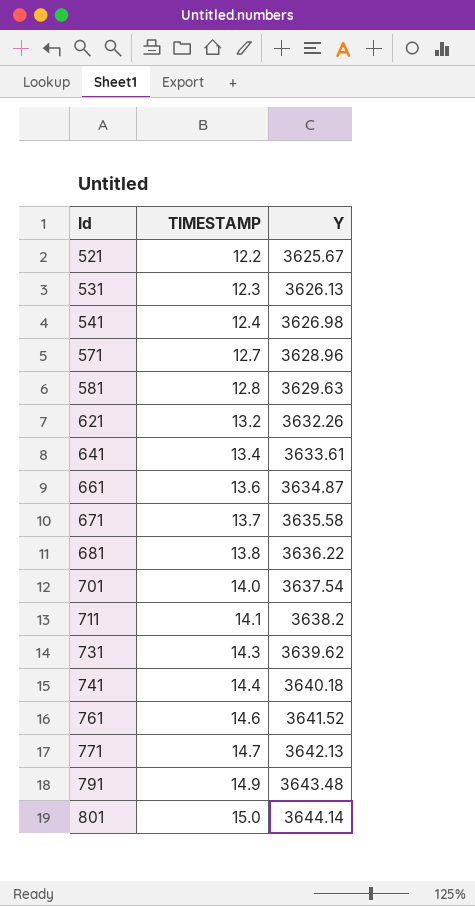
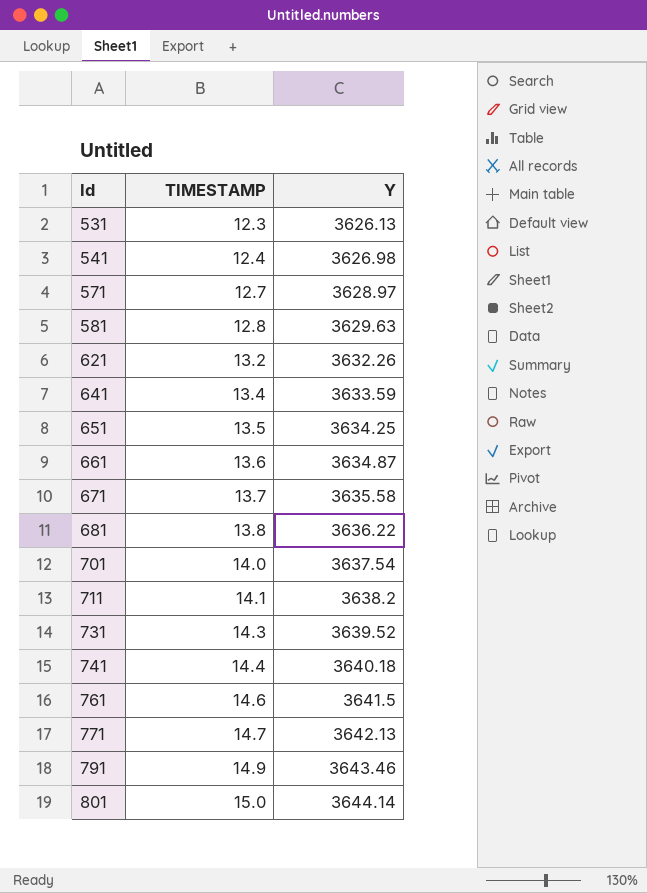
row 521: 12.2 | 3625.67 -> none
571 | Y: 3628.96 -> 3628.97
641 | Y: 3633.61 -> 3633.59
row 651: none -> 13.5 | 3634.25
731 | Y: 3639.62 -> 3639.52
761 | Y: 3641.52 -> 3641.5
791 | Y: 3643.48 -> 3643.46

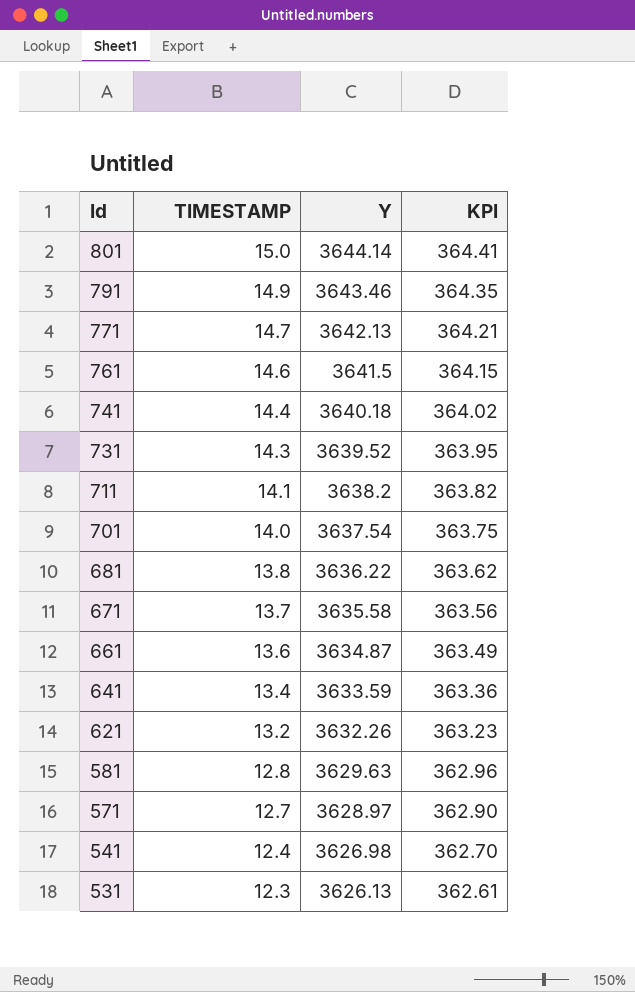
row order: Id ascending -> Id descending
column KPI | formula: none -> [Y] * 0.1
row 651: 13.5 | 3634.25 -> none

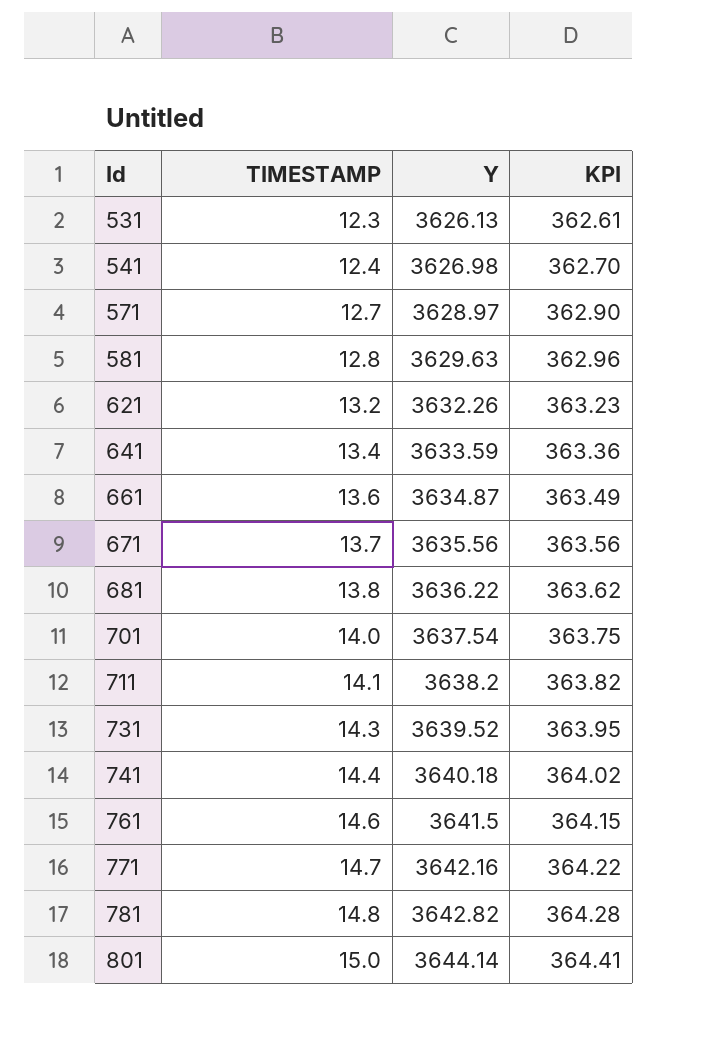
row order: Id descending -> Id ascending
row 791: 14.9 | 3643.46 | 364.35 -> none
671 | Y: 3635.58 -> 3635.56
771 | Y: 3642.13 -> 3642.16
771 | KPI: 364.21 -> 364.22
row 781: none -> 14.8 | 3642.82 | 364.28

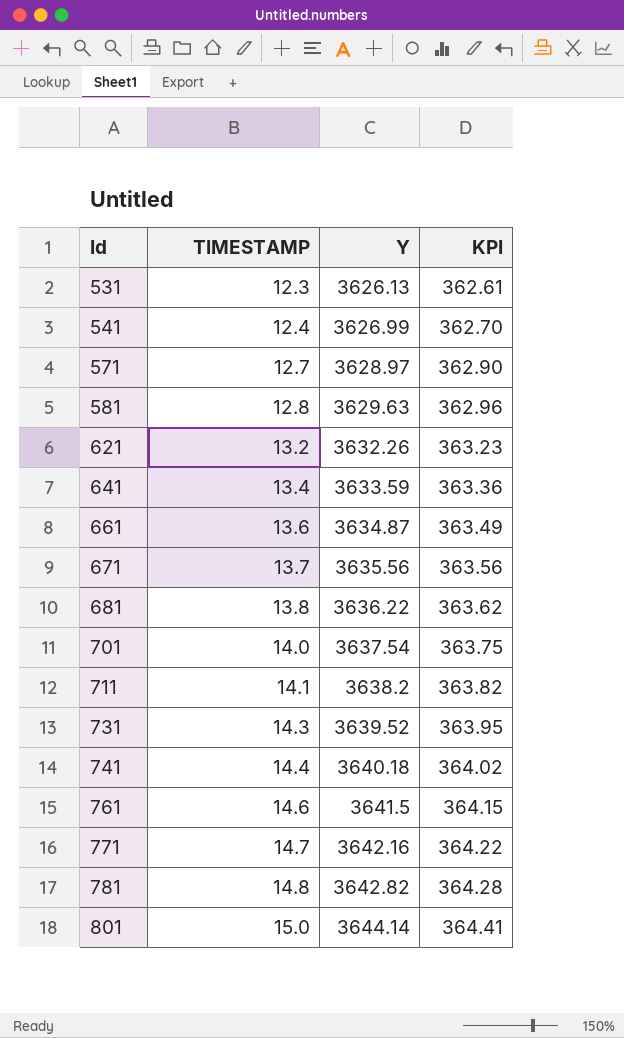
541 | Y: 3626.98 -> 3626.99

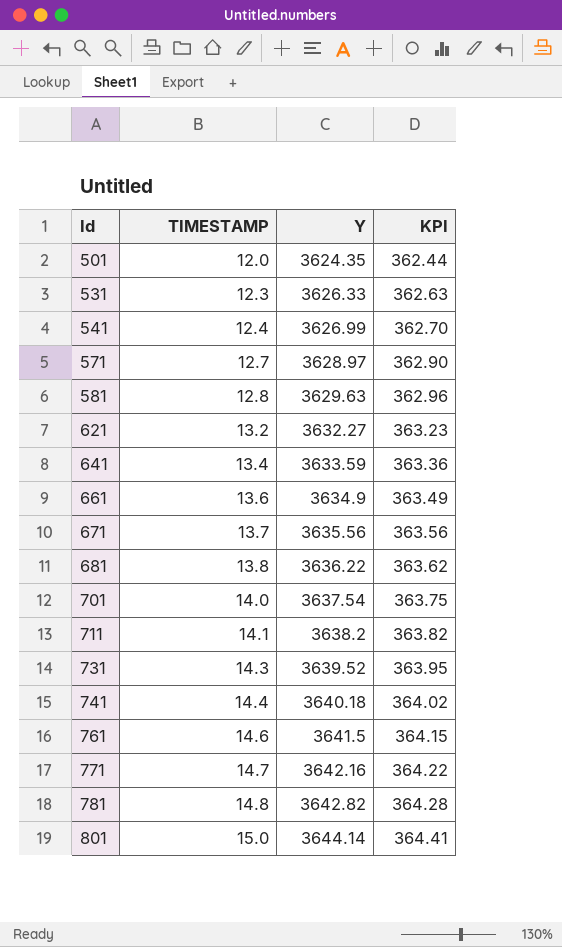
row 501: none -> 12.0 | 3624.35 | 362.44
531 | Y: 3626.13 -> 3626.33
531 | KPI: 362.61 -> 362.63
621 | Y: 3632.26 -> 3632.27
661 | Y: 3634.87 -> 3634.9

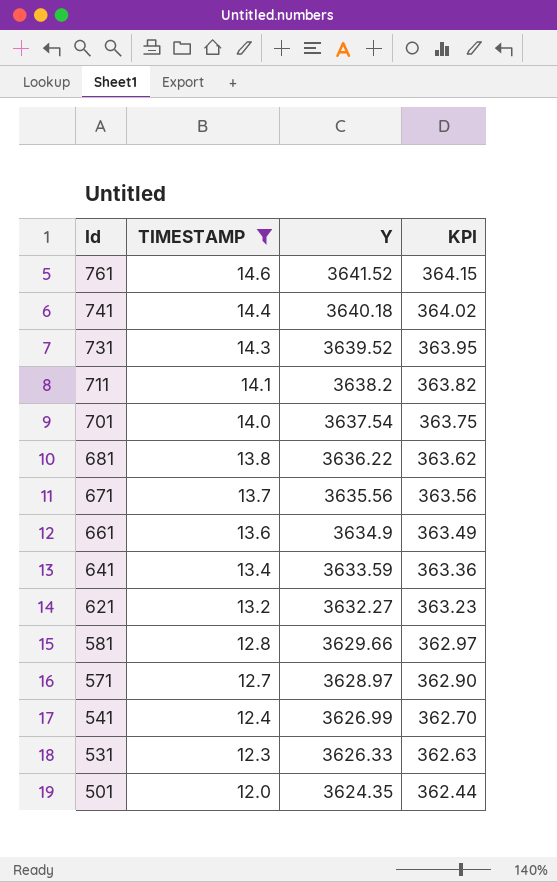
filter: none -> TIMESTAMP <= 14.6
row order: Id ascending -> Id descending
761 | Y: 3641.5 -> 3641.52
581 | Y: 3629.63 -> 3629.66
581 | KPI: 362.96 -> 362.97

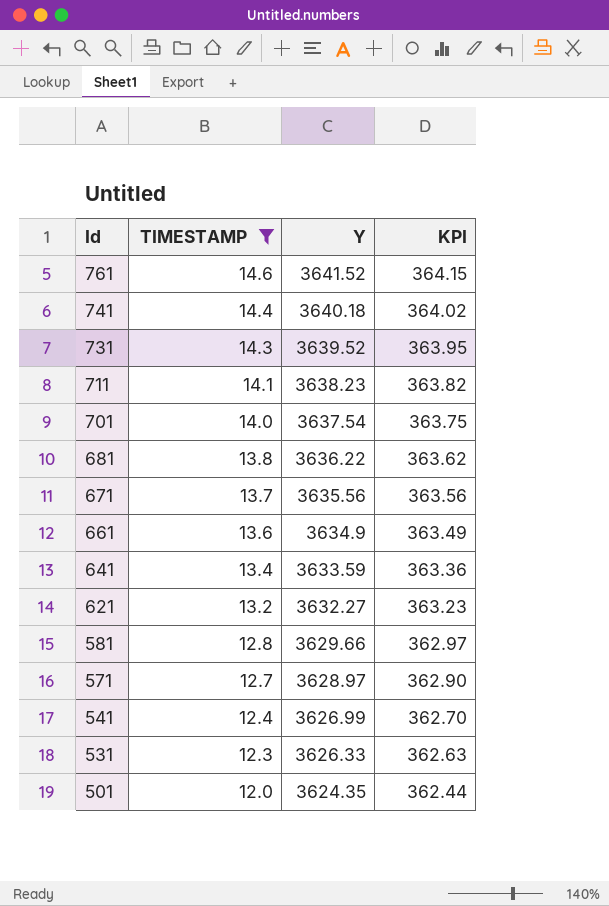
711 | Y: 3638.2 -> 3638.23

